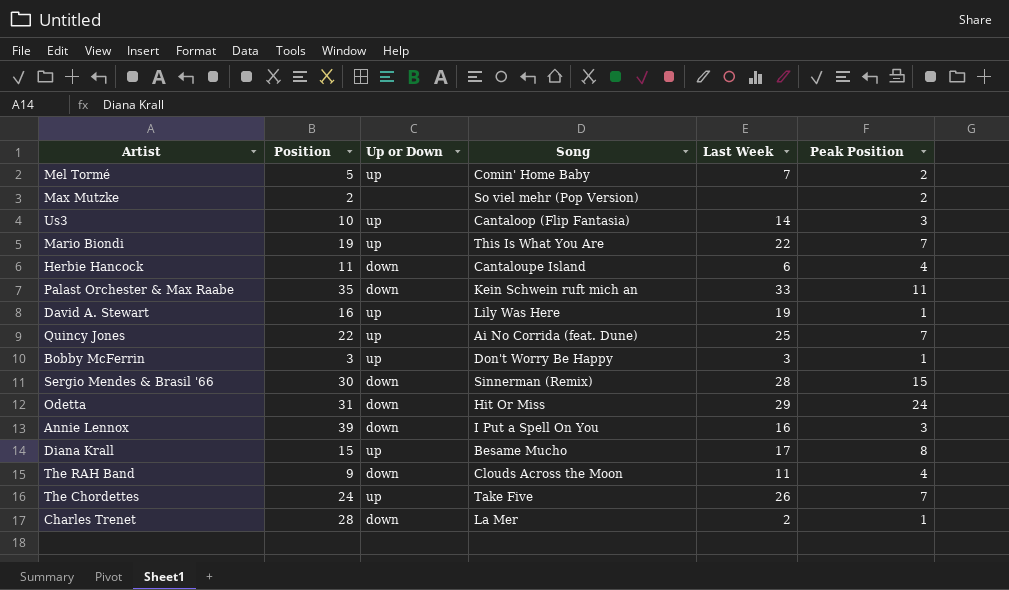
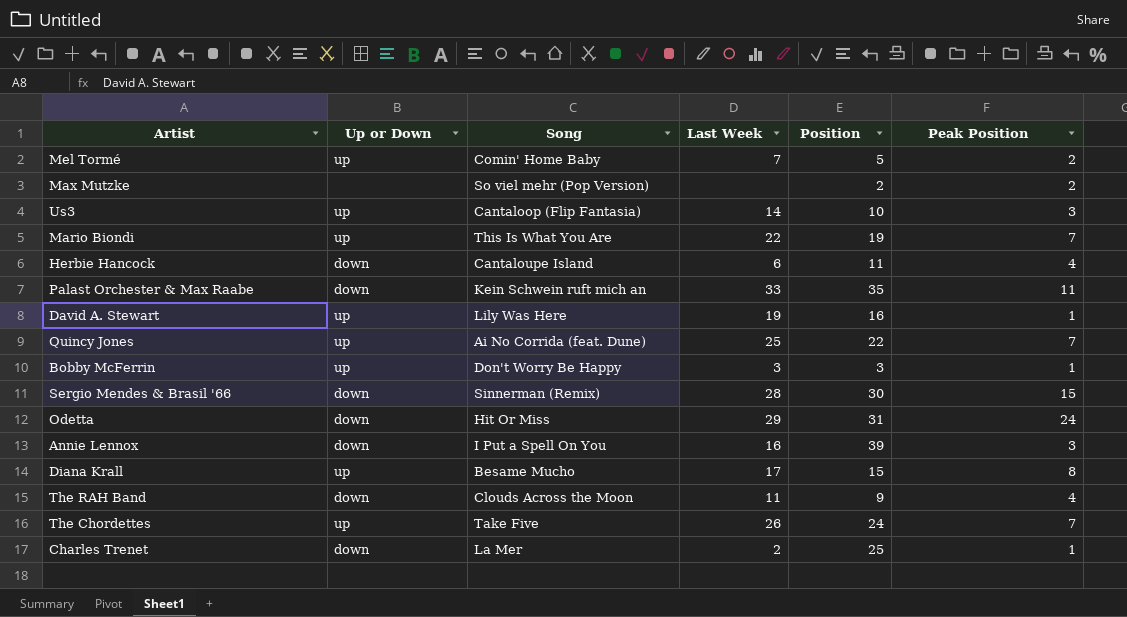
column Position | position: 2 -> 5
Charles Trenet | Position: 28 -> 25

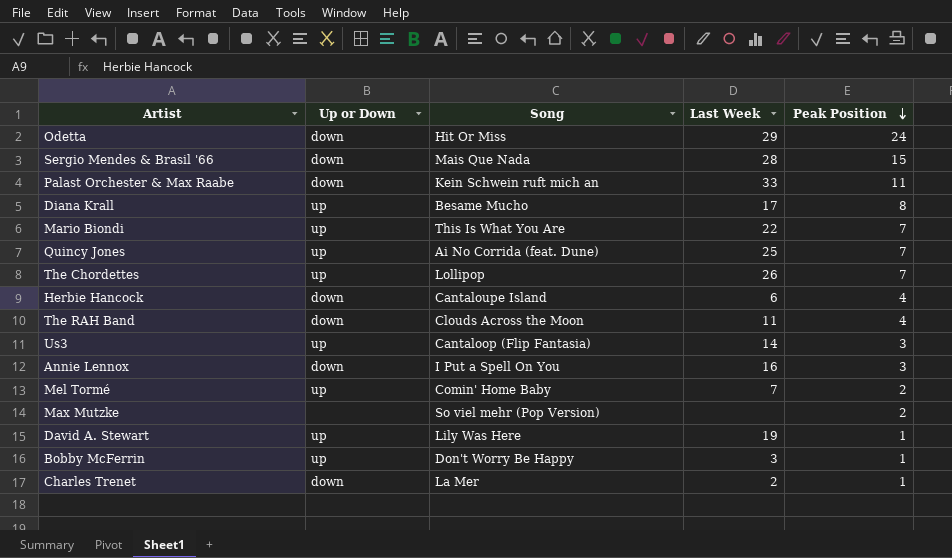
row order: none -> Peak Position descending
column Position | position: 5 -> none
Sergio Mendes & Brasil '66 | Song: Sinnerman (Remix) -> Mais Que Nada
The Chordettes | Song: Take Five -> Lollipop

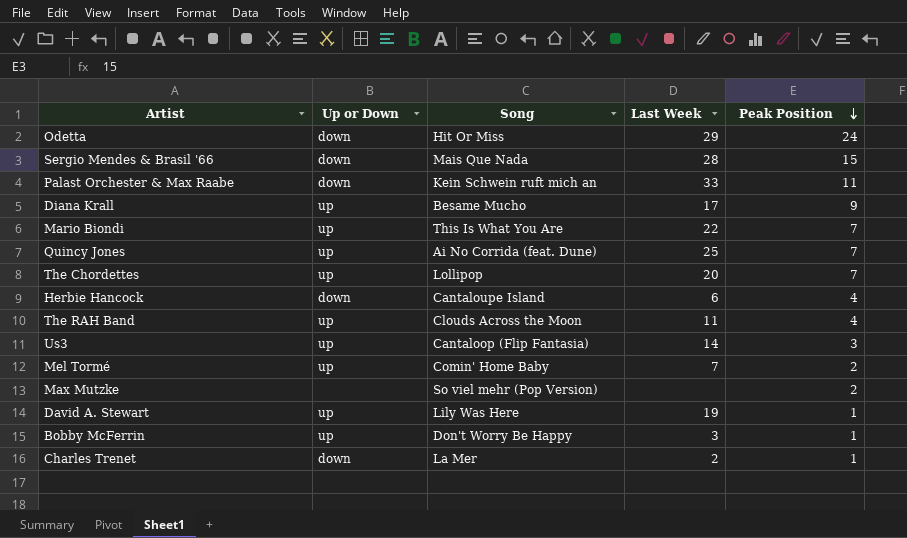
row Annie Lennox: down | I Put a Spell On You | 16 | 3 -> none
Diana Krall | Peak Position: 8 -> 9
The Chordettes | Last Week: 26 -> 20
The RAH Band | Up or Down: down -> up

